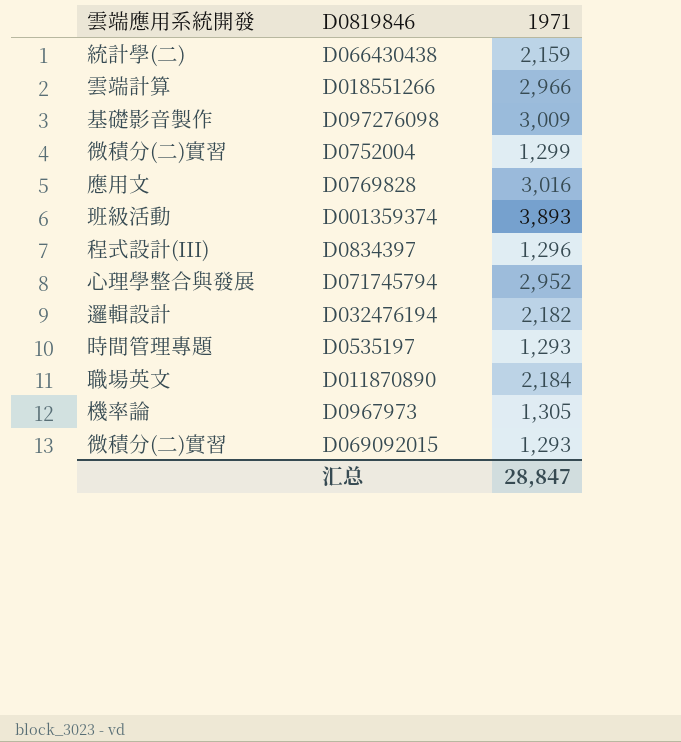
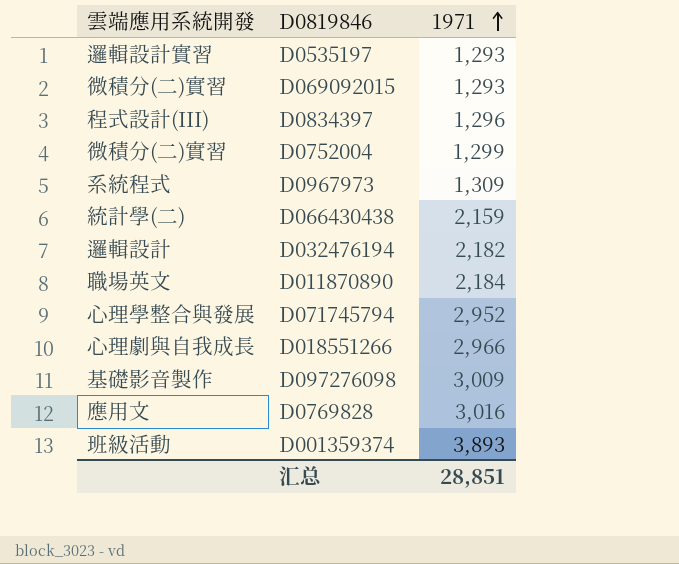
row order: none -> 1971 ascending
D0535197 | 雲端應用系統開發: 時間管理專題 -> 邏輯設計實習
D0967973 | 雲端應用系統開發: 機率論 -> 系統程式
D0967973 | 1971: 1,305 -> 1,309
D018551266 | 雲端應用系統開發: 雲端計算 -> 心理劇與自我成長
汇总 | 1971: 28,847 -> 28,851

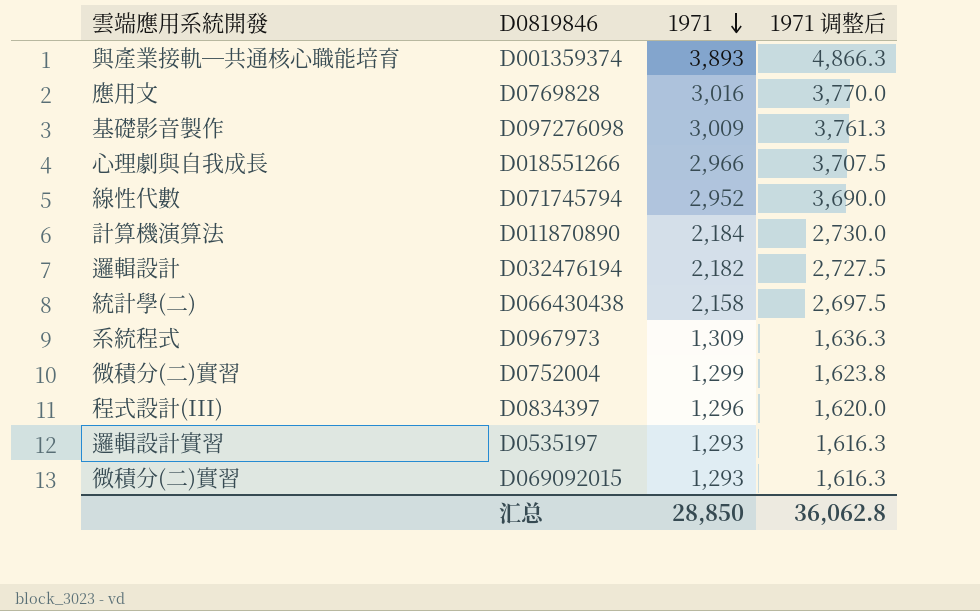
row order: 1971 ascending -> 1971 descending
column 1971 调整后 | formula: none -> [1971] * 1.25
D001359374 | 雲端應用系統開發: 班級活動 -> 與產業接軌─共通核心職能培育
D071745794 | 雲端應用系統開發: 心理學整合與發展 -> 線性代數
D011870890 | 雲端應用系統開發: 職場英文 -> 計算機演算法
D066430438 | 1971: 2,159 -> 2,158
汇总 | 1971: 28,851 -> 28,850

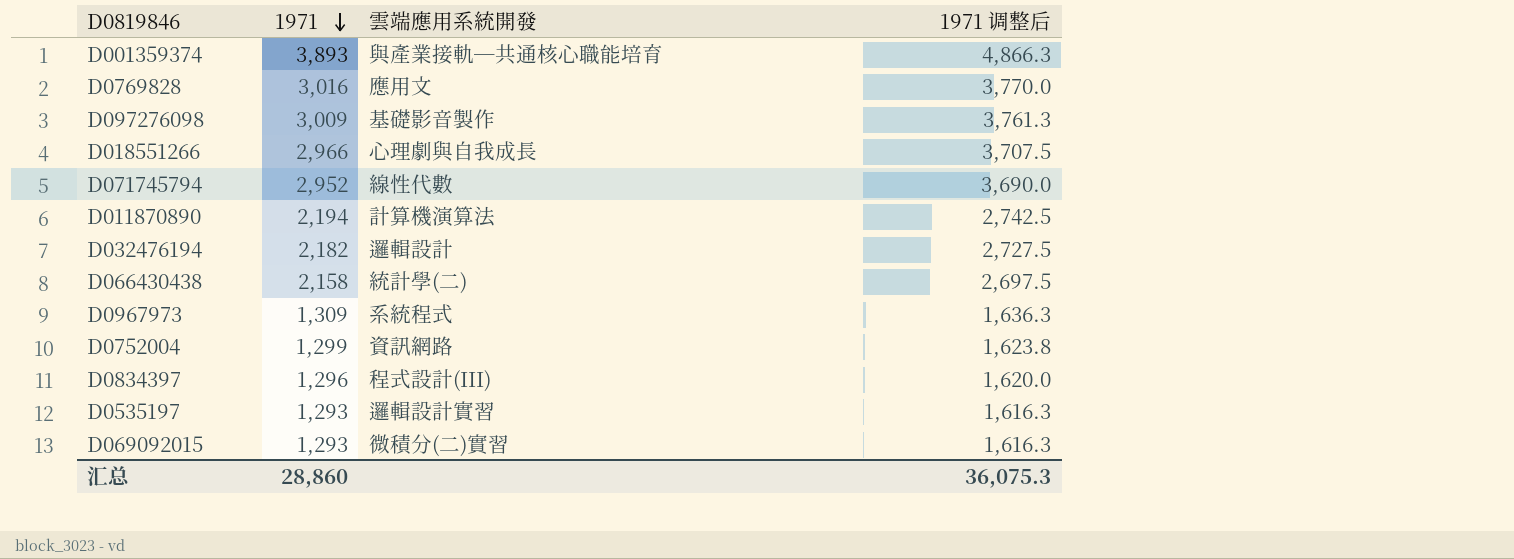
column 雲端應用系統開發 | position: 1 -> 3
D011870890 | 1971: 2,184 -> 2,194
D011870890 | 1971 调整后: 2,730.0 -> 2,742.5
D0752004 | 雲端應用系統開發: 微積分(二)實習 -> 資訊網路
汇总 | 1971: 28,850 -> 28,860
汇总 | 1971 调整后: 36,062.8 -> 36,075.3

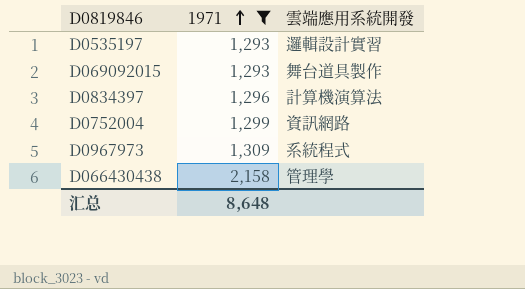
filter: none -> 1971 <= 2,158
row order: 1971 descending -> 1971 ascending
column 1971 调整后 | formula: [1971] * 1.25 -> none
D069092015 | 雲端應用系統開發: 微積分(二)實習 -> 舞台道具製作
D0834397 | 雲端應用系統開發: 程式設計(III) -> 計算機演算法
D066430438 | 雲端應用系統開發: 統計學(二) -> 管理學
汇总 | 1971: 28,860 -> 8,648

